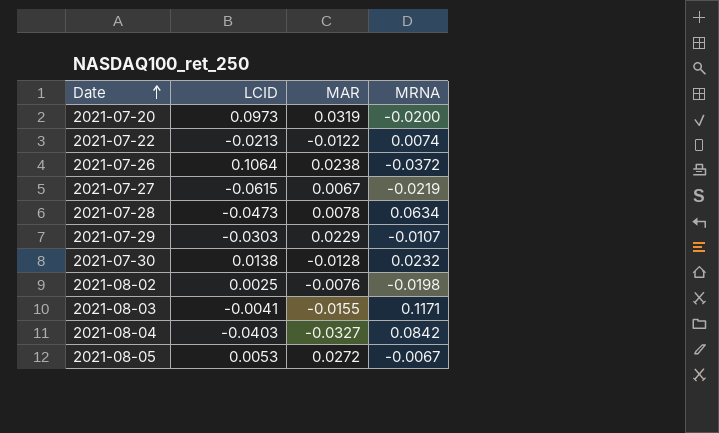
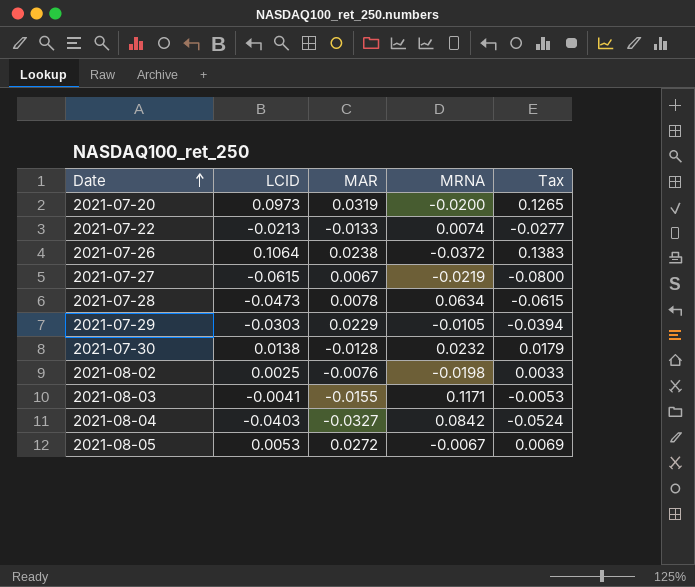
column Tax | formula: none -> [LCID] * 1.3
2021-07-22 | MAR: -0.0122 -> -0.0133
2021-07-29 | MRNA: -0.0107 -> -0.0105

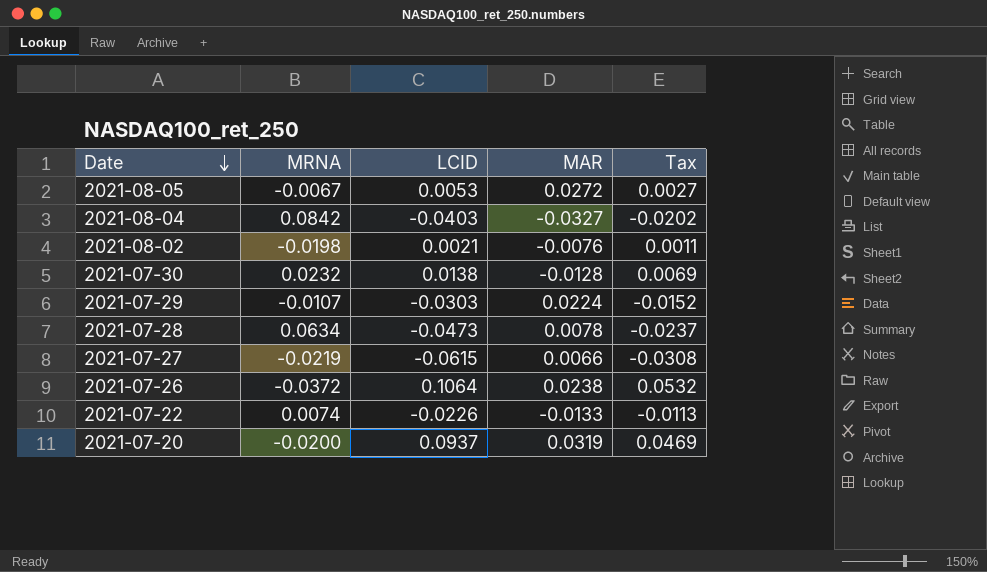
row order: Date ascending -> Date descending
column MRNA | position: 4 -> 2
column Tax | formula: [LCID] * 1.3 -> [LCID] * 0.5
row 2021-08-03: -0.0041 | -0.0155 | 0.1171 | -0.0053 -> none
2021-08-02 | LCID: 0.0025 -> 0.0021
2021-07-29 | MRNA: -0.0105 -> -0.0107
2021-07-29 | MAR: 0.0229 -> 0.0224
2021-07-27 | MAR: 0.0067 -> 0.0066
2021-07-22 | LCID: -0.0213 -> -0.0226
2021-07-20 | LCID: 0.0973 -> 0.0937

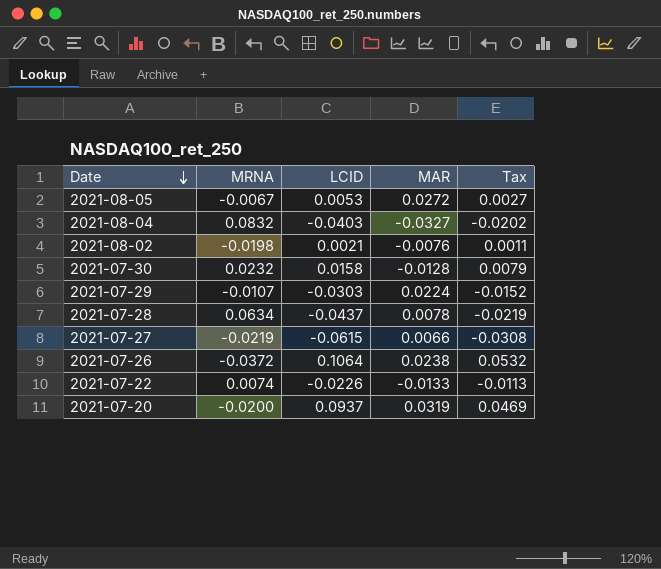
2021-08-04 | MRNA: 0.0842 -> 0.0832
2021-07-30 | LCID: 0.0138 -> 0.0158
2021-07-30 | Tax: 0.0069 -> 0.0079
2021-07-28 | LCID: -0.0473 -> -0.0437
2021-07-28 | Tax: -0.0237 -> -0.0219

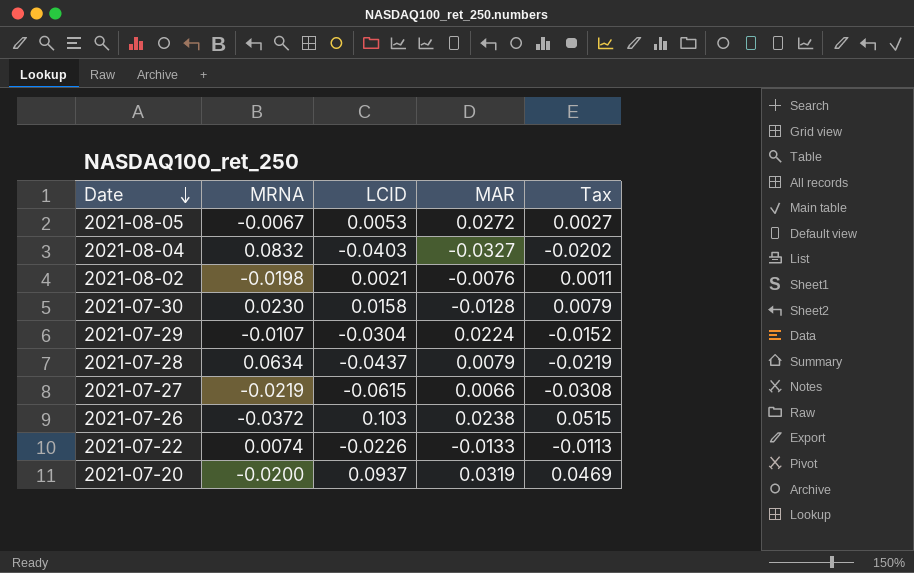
2021-07-30 | MRNA: 0.0232 -> 0.0230
2021-07-29 | LCID: -0.0303 -> -0.0304
2021-07-28 | MAR: 0.0078 -> 0.0079
2021-07-26 | LCID: 0.1064 -> 0.103
2021-07-26 | Tax: 0.0532 -> 0.0515

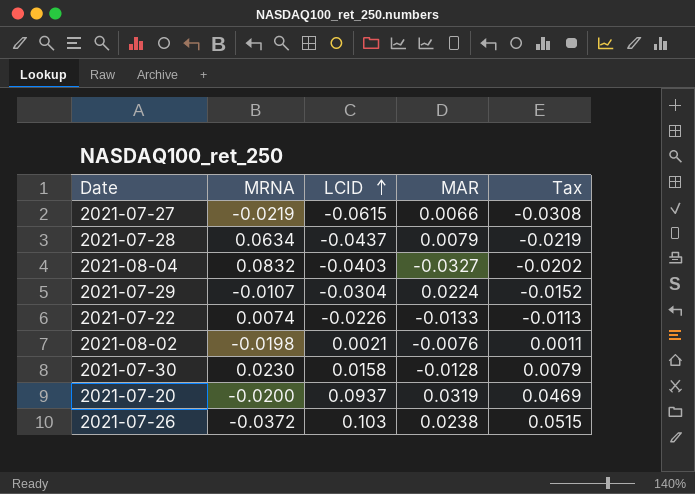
row order: Date descending -> LCID ascending
row 2021-08-05: -0.0067 | 0.0053 | 0.0272 | 0.0027 -> none

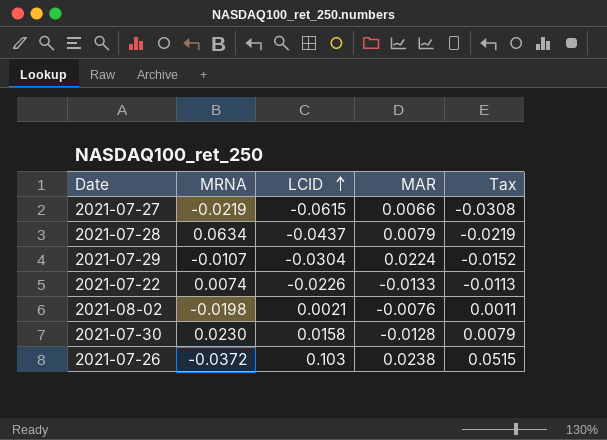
row 2021-08-04: 0.0832 | -0.0403 | -0.0327 | -0.0202 -> none
row 2021-07-20: -0.0200 | 0.0937 | 0.0319 | 0.0469 -> none

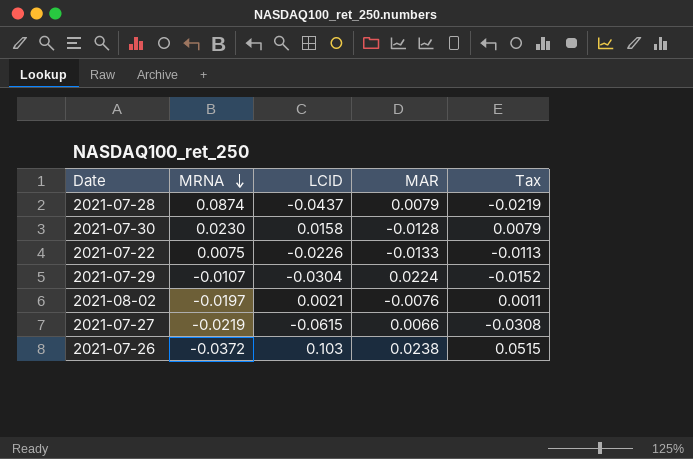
row order: LCID ascending -> MRNA descending
2021-07-28 | MRNA: 0.0634 -> 0.0874
2021-07-22 | MRNA: 0.0074 -> 0.0075
2021-08-02 | MRNA: -0.0198 -> -0.0197

